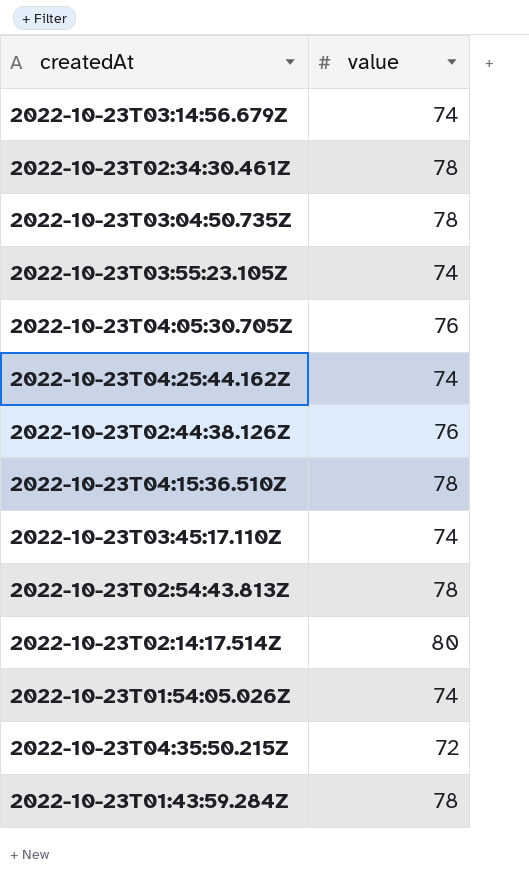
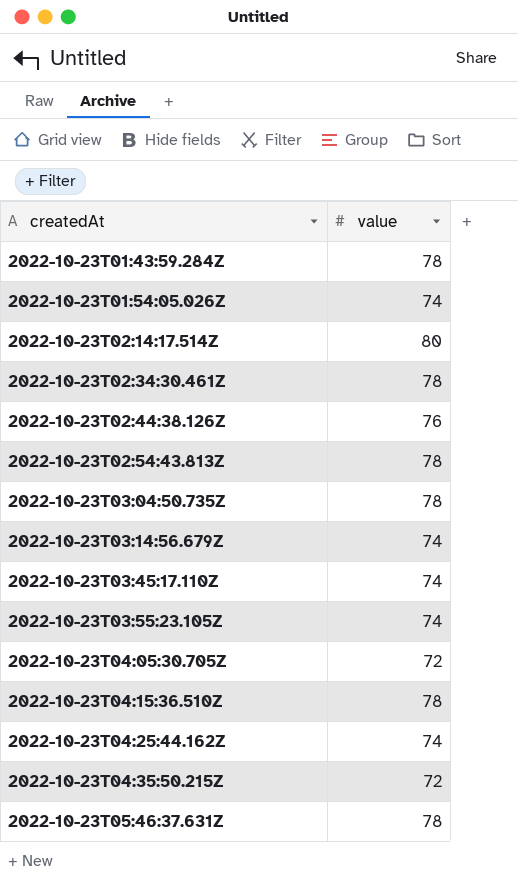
row order: none -> createdAt ascending
2022-10-23T04:05:30.705Z | value: 76 -> 72
row 2022-10-23T05:46:37.631Z: none -> 78

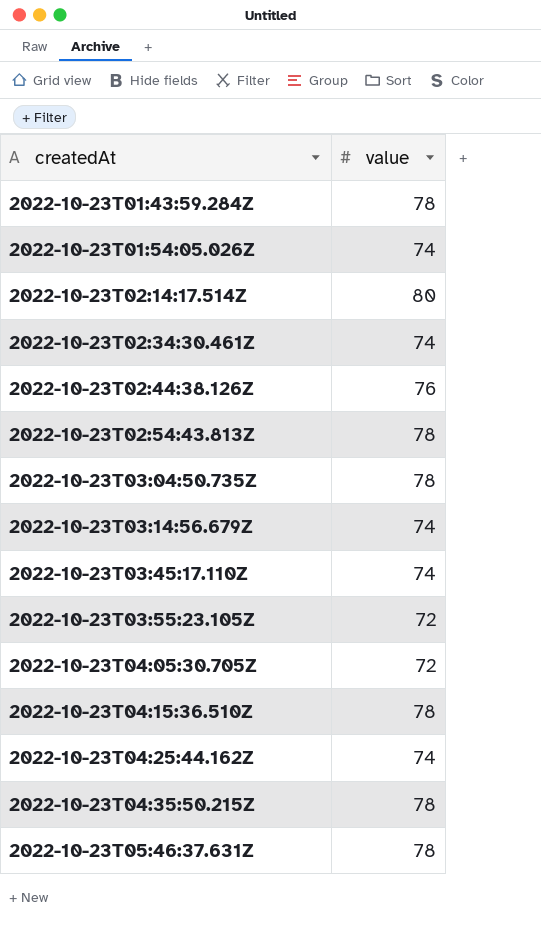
2022-10-23T02:34:30.461Z | value: 78 -> 74
2022-10-23T03:55:23.105Z | value: 74 -> 72
2022-10-23T04:35:50.215Z | value: 72 -> 78

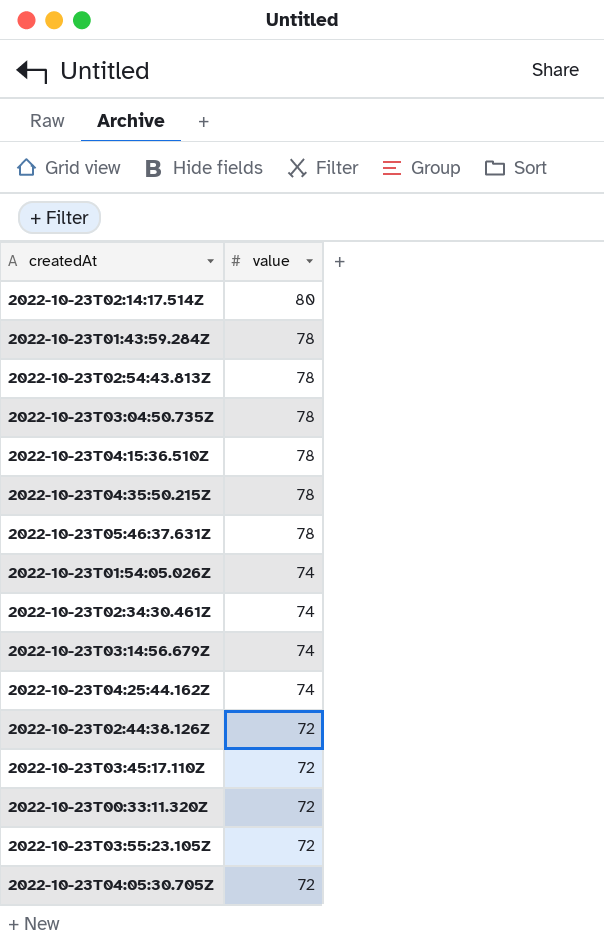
row order: createdAt ascending -> value descending
2022-10-23T02:44:38.126Z | value: 76 -> 72
2022-10-23T03:45:17.110Z | value: 74 -> 72
row 2022-10-23T00:33:11.320Z: none -> 72

